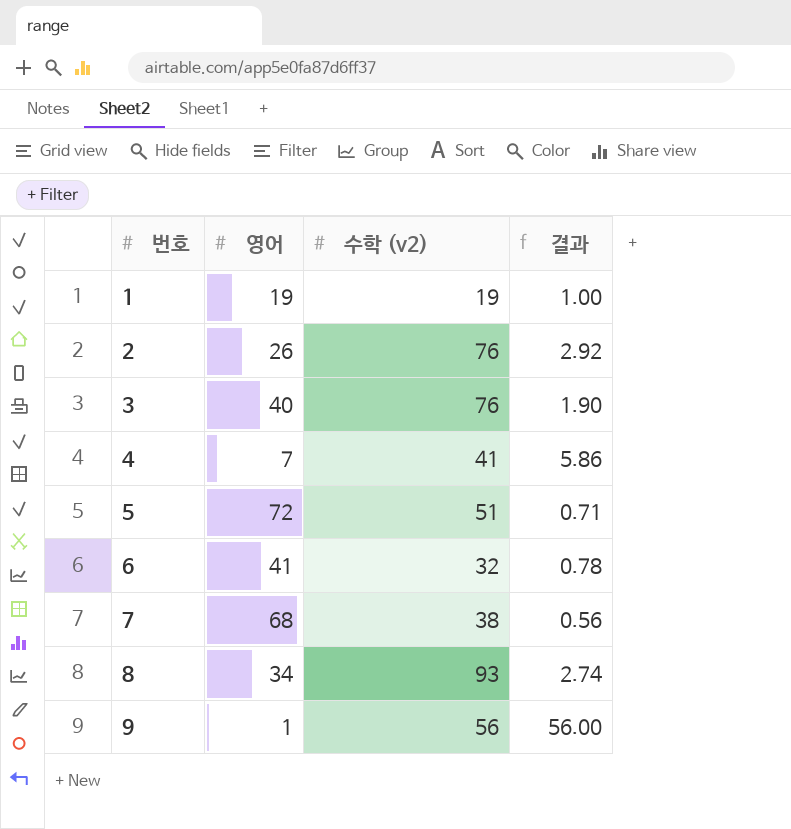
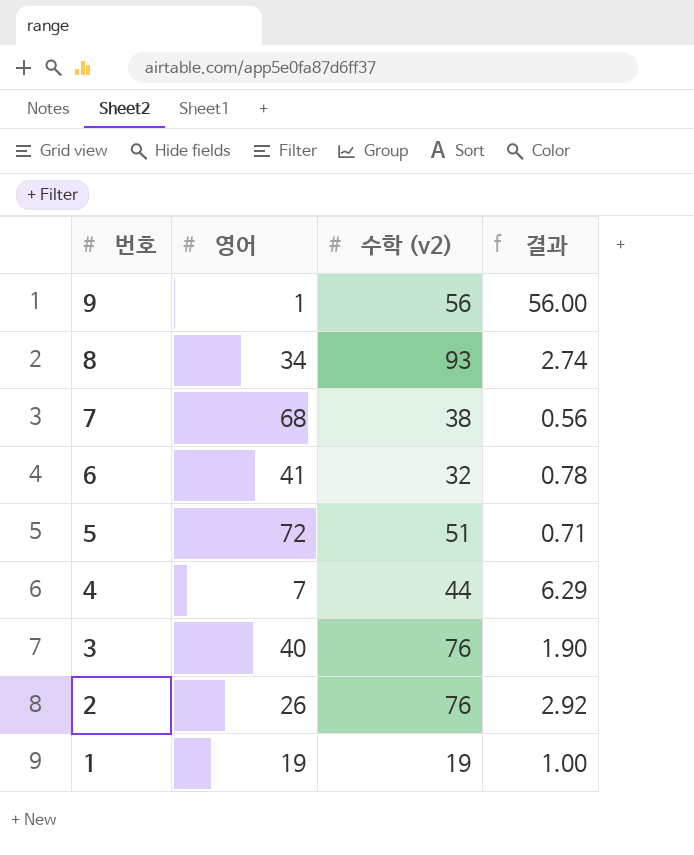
row order: 번호 ascending -> 번호 descending
4 | 수학 (v2): 41 -> 44
4 | 결과: 5.86 -> 6.29

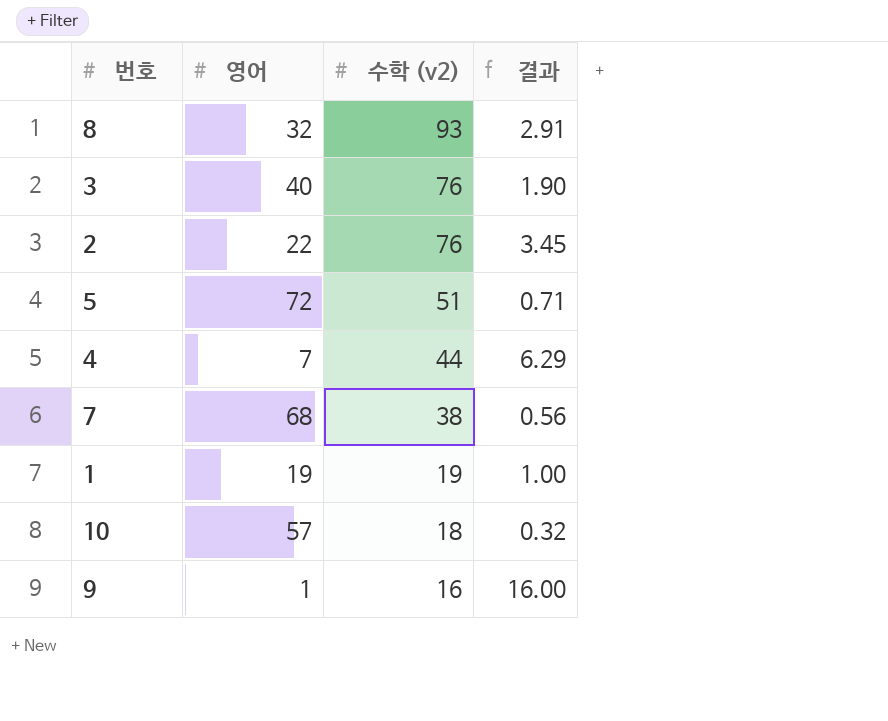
row order: 번호 descending -> 수학 (v2) descending
row 6: 41 | 32 | 0.78 -> none
8 | 영어: 34 -> 32
8 | 결과: 2.74 -> 2.91
2 | 영어: 26 -> 22
2 | 결과: 2.92 -> 3.45
row 10: none -> 57 | 18 | 0.32
9 | 수학 (v2): 56 -> 16
9 | 결과: 56.00 -> 16.00

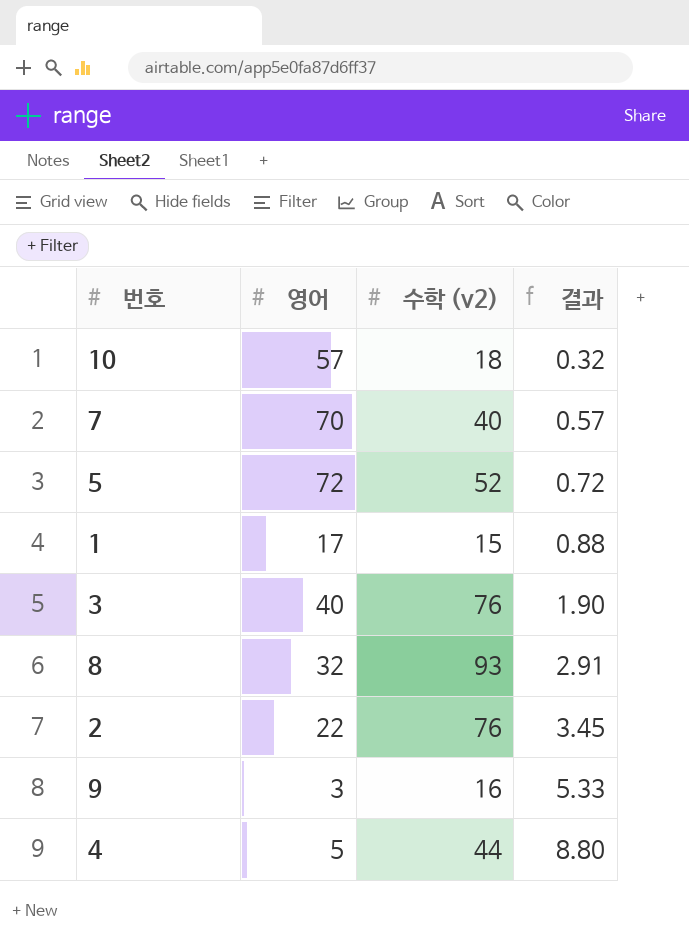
row order: 수학 (v2) descending -> 결과 ascending
7 | 영어: 68 -> 70
7 | 수학 (v2): 38 -> 40
7 | 결과: 0.56 -> 0.57
5 | 수학 (v2): 51 -> 52
5 | 결과: 0.71 -> 0.72
1 | 영어: 19 -> 17
1 | 수학 (v2): 19 -> 15
1 | 결과: 1.00 -> 0.88
9 | 영어: 1 -> 3
9 | 결과: 16.00 -> 5.33
4 | 영어: 7 -> 5
4 | 결과: 6.29 -> 8.80

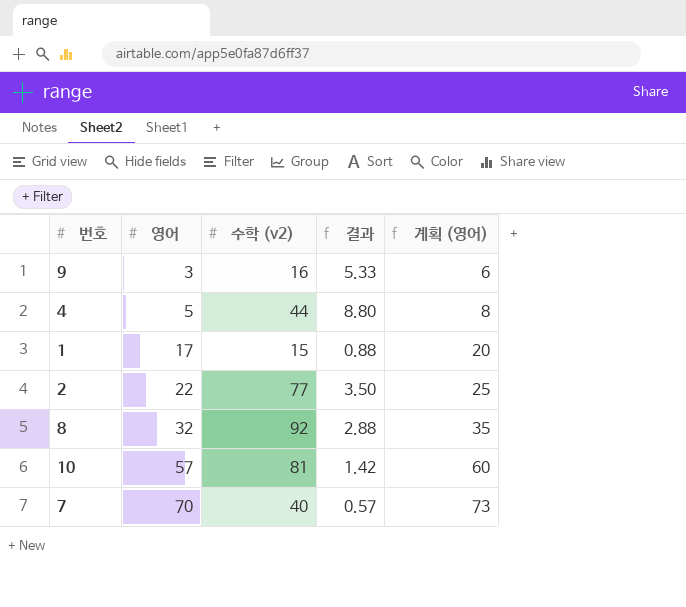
row order: 결과 ascending -> 영어 ascending
column 계획 (영어) | formula: none -> [영어] + 3
row 5: 72 | 52 | 0.72 -> none
row 3: 40 | 76 | 1.90 -> none
2 | 수학 (v2): 76 -> 77
2 | 결과: 3.45 -> 3.50
8 | 수학 (v2): 93 -> 92
8 | 결과: 2.91 -> 2.88
10 | 수학 (v2): 18 -> 81
10 | 결과: 0.32 -> 1.42

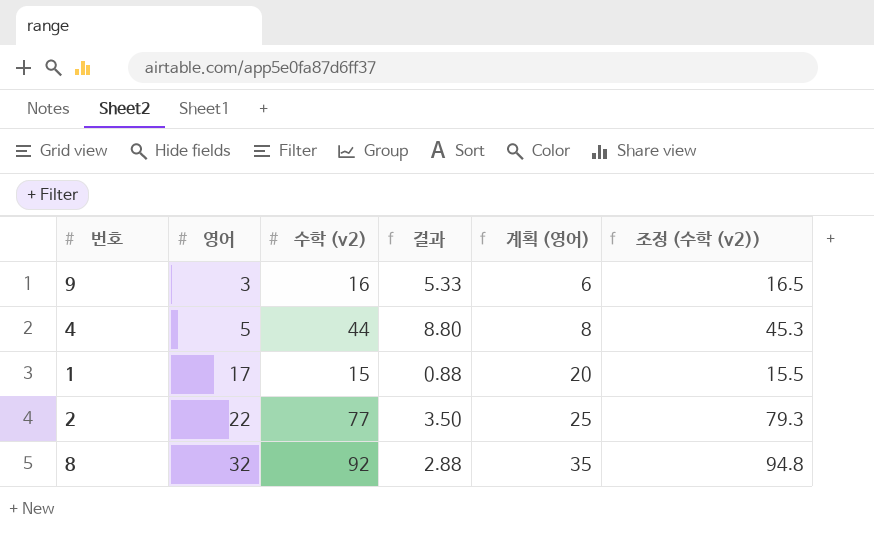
column 조정 (수학 (v2)) | formula: none -> [수학 (v2)] * 1.03
row 10: 57 | 81 | 1.42 | 60 -> none
row 7: 70 | 40 | 0.57 | 73 -> none

